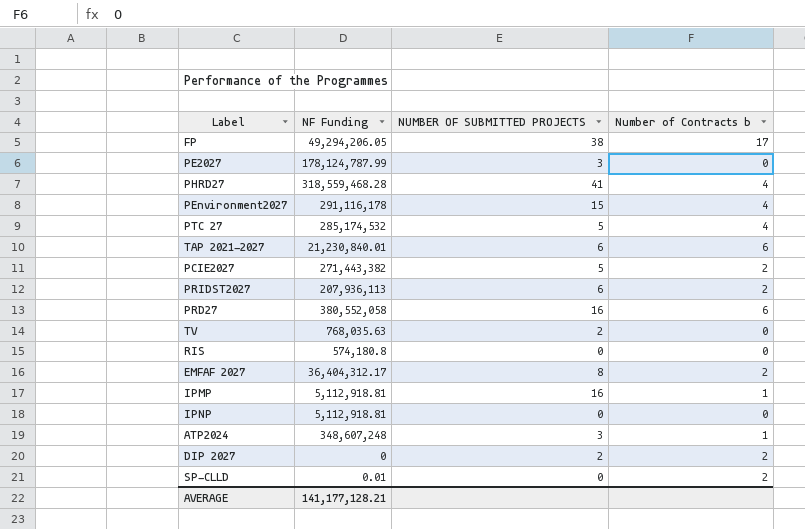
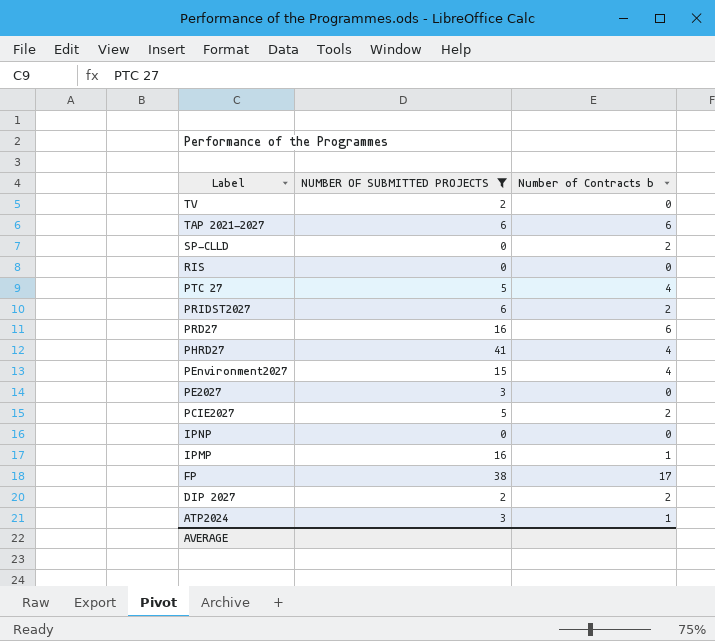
filter: none -> NUMBER OF SUBMITTED PROJECTS != 8
row order: none -> Label descending
column NF Funding | position: 2 -> none

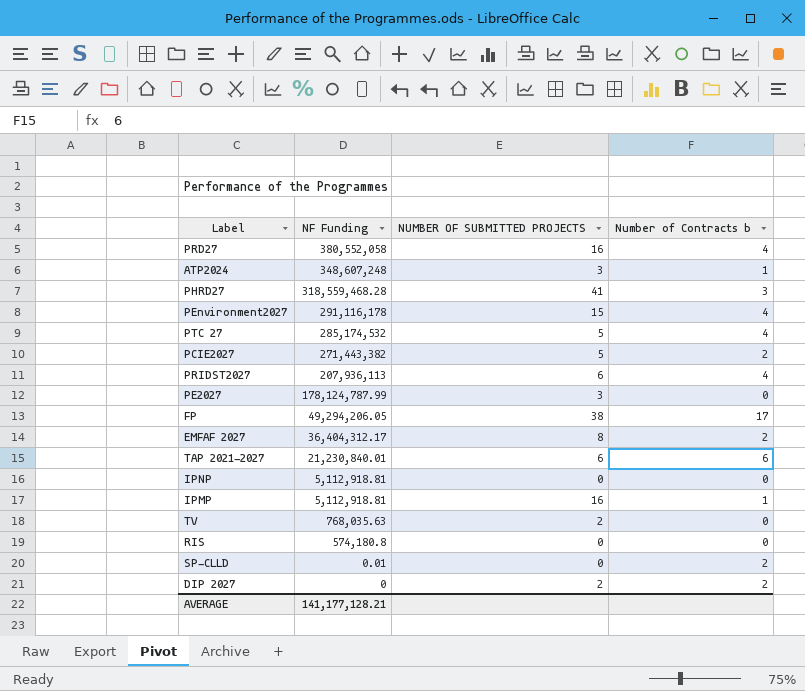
filter: NUMBER OF SUBMITTED PROJECTS != 8 -> none
row order: Label descending -> NF Funding descending
column NF Funding | position: none -> 2
PRD27 | Number of Contracts b: 6 -> 4
PHRD27 | Number of Contracts b: 4 -> 3
PRIDST2027 | Number of Contracts b: 2 -> 4

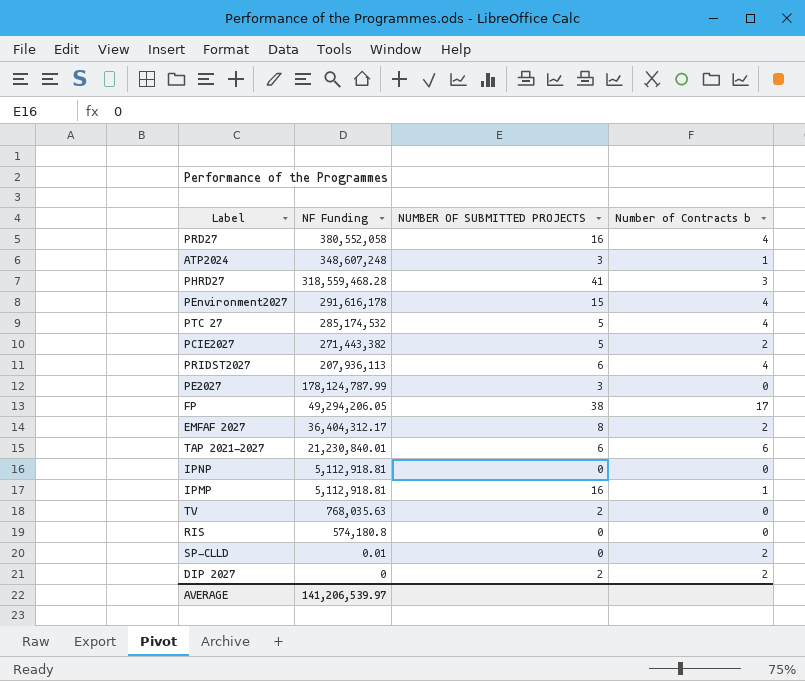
PEnvironment2027 | NF Funding: 291,116,178 -> 291,616,178
AVERAGE | NF Funding: 141,177,128.21 -> 141,206,539.97

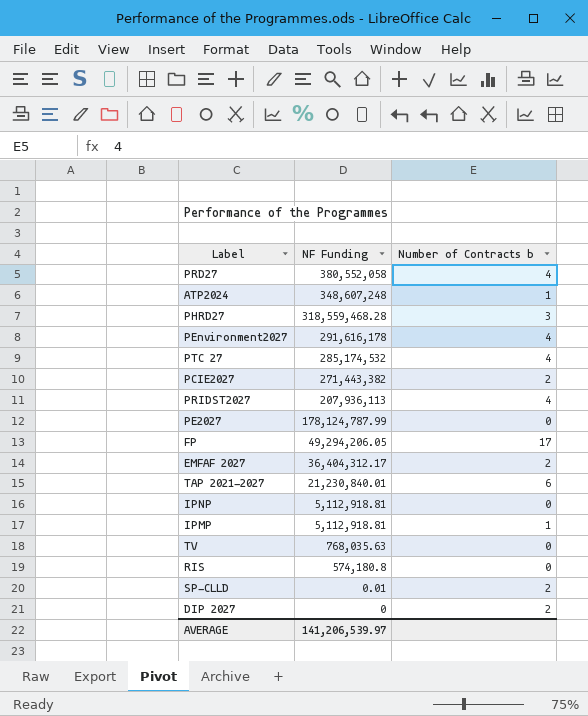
column NUMBER OF SUBMITTED PROJECTS | position: 3 -> none

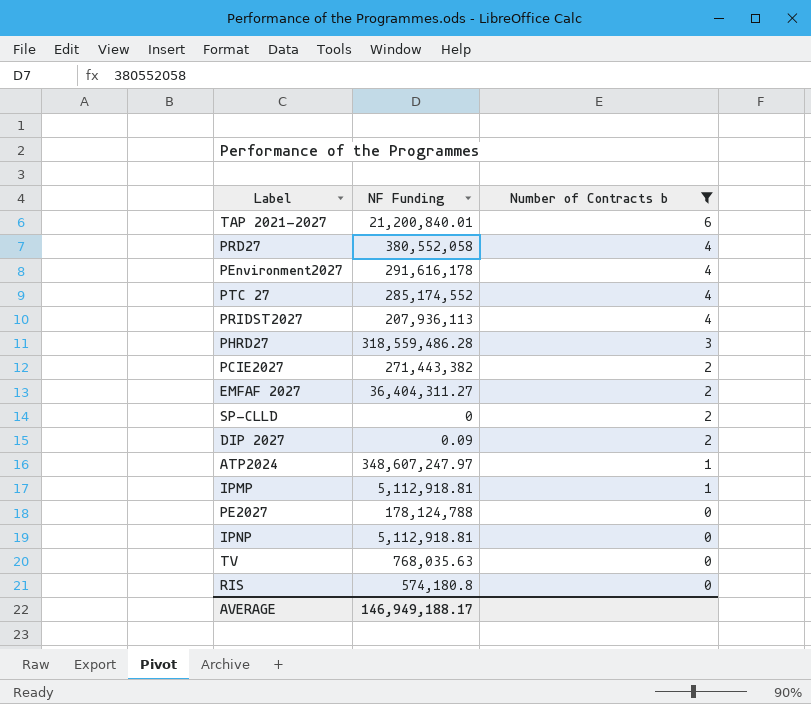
filter: none -> Number of Contracts b != 17
row order: NF Funding descending -> Number of Contracts b descending
TAP 2021-2027 | NF Funding: 21,230,840.01 -> 21,200,840.01
PTC 27 | NF Funding: 285,174,532 -> 285,174,552
PHRD27 | NF Funding: 318,559,468.28 -> 318,559,486.28
EMFAF 2027 | NF Funding: 36,404,312.17 -> 36,404,311.27
SP-CLLD | NF Funding: 0.01 -> 0
DIP 2027 | NF Funding: 0 -> 0.09
ATP2024 | NF Funding: 348,607,248 -> 348,607,247.97
PE2027 | NF Funding: 178,124,787.99 -> 178,124,788
AVERAGE | NF Funding: 141,206,539.97 -> 146,949,188.17

